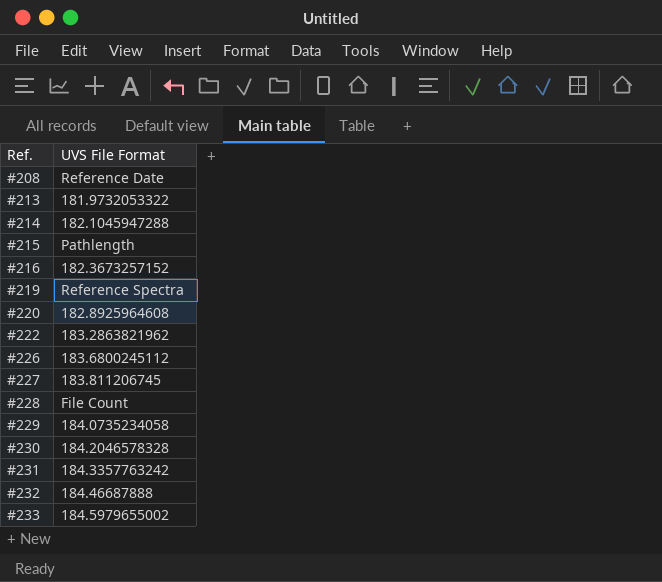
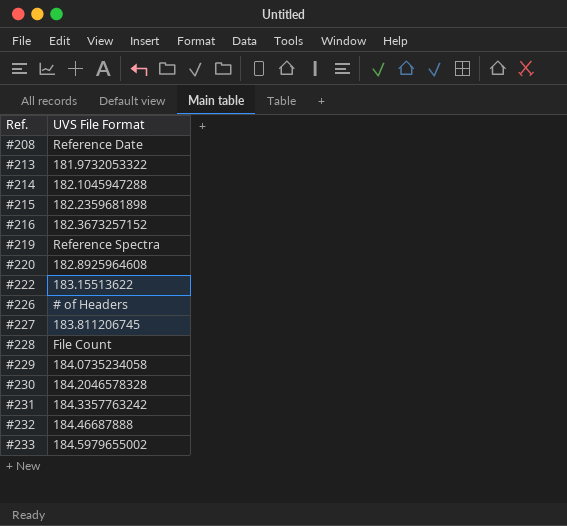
#215 | UVS File Format: Pathlength -> 182.2359681898
#222 | UVS File Format: 183.2863821962 -> 183.15513622
#226 | UVS File Format: 183.6800245112 -> # of Headers

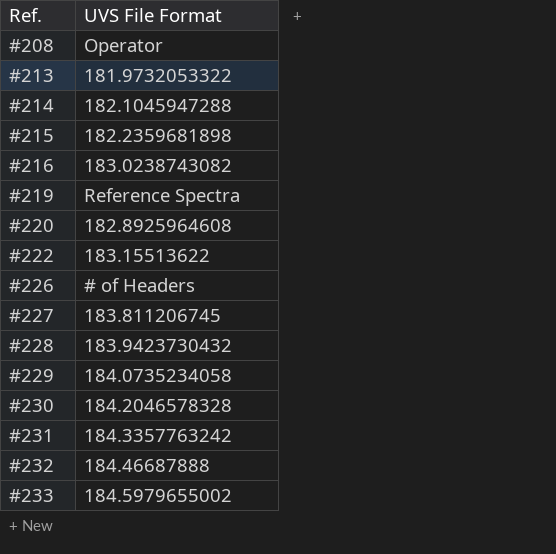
#208 | UVS File Format: Reference Date -> Operator
#216 | UVS File Format: 182.3673257152 -> 183.0238743082
#228 | UVS File Format: File Count -> 183.9423730432

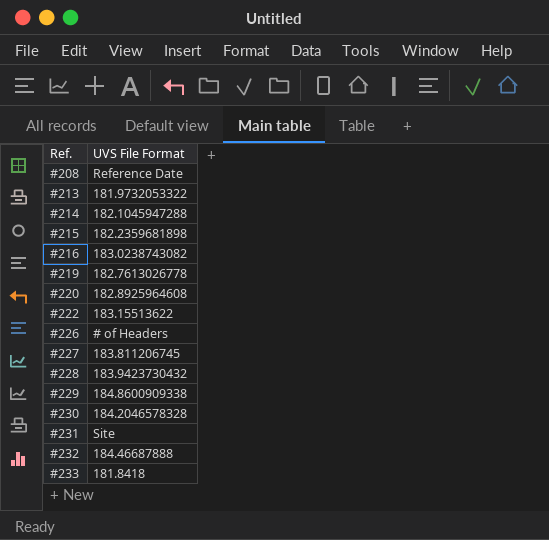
#208 | UVS File Format: Operator -> Reference Date
#219 | UVS File Format: Reference Spectra -> 182.7613026778
#229 | UVS File Format: 184.0735234058 -> 184.8600909338
#231 | UVS File Format: 184.3357763242 -> Site
#233 | UVS File Format: 184.5979655002 -> 181.8418

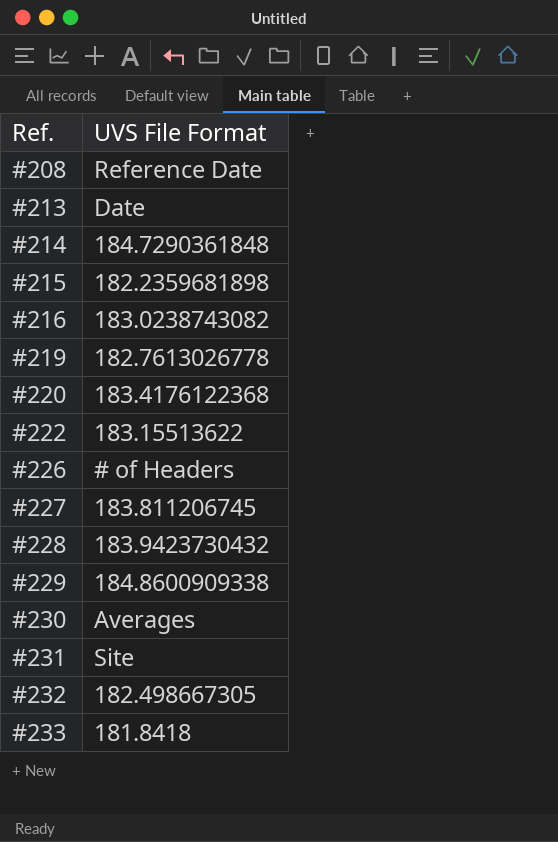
#213 | UVS File Format: 181.9732053322 -> Date
#214 | UVS File Format: 182.1045947288 -> 184.7290361848
#220 | UVS File Format: 182.8925964608 -> 183.4176122368
#230 | UVS File Format: 184.2046578328 -> Averages
#232 | UVS File Format: 184.46687888 -> 182.498667305

